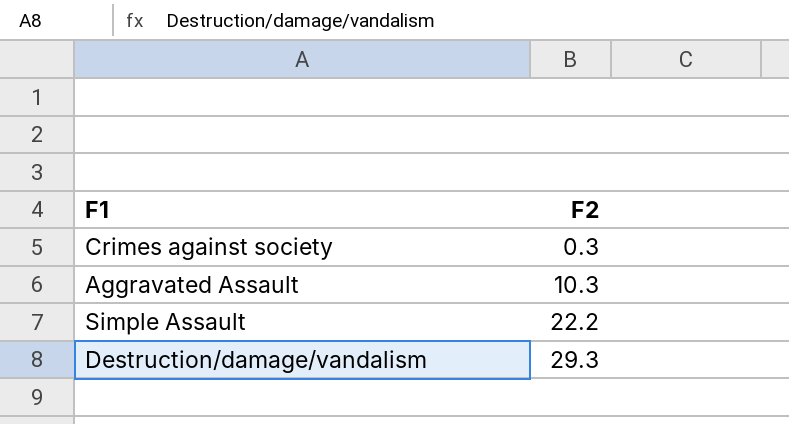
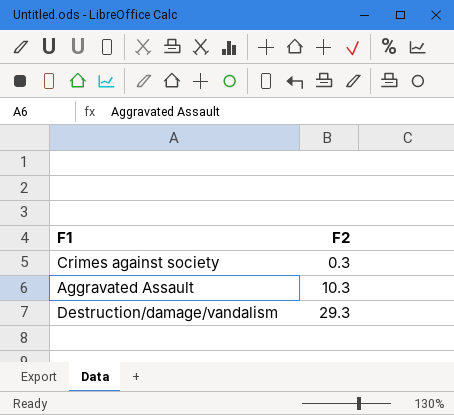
row Simple Assault: 22.2 -> none

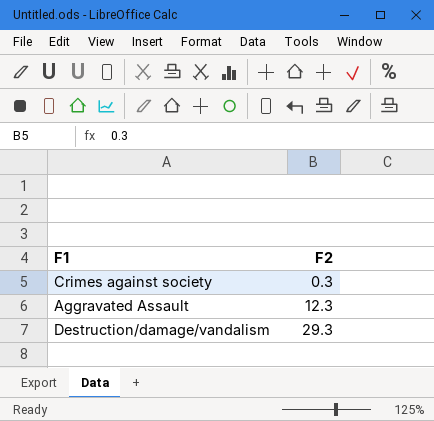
Aggravated Assault | F2: 10.3 -> 12.3

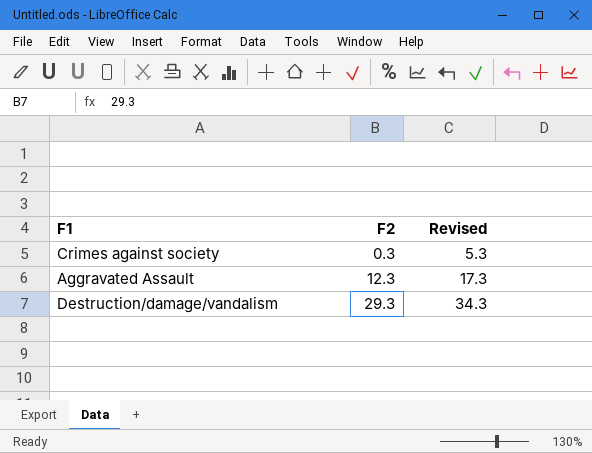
column Revised | formula: none -> [F2] + 5

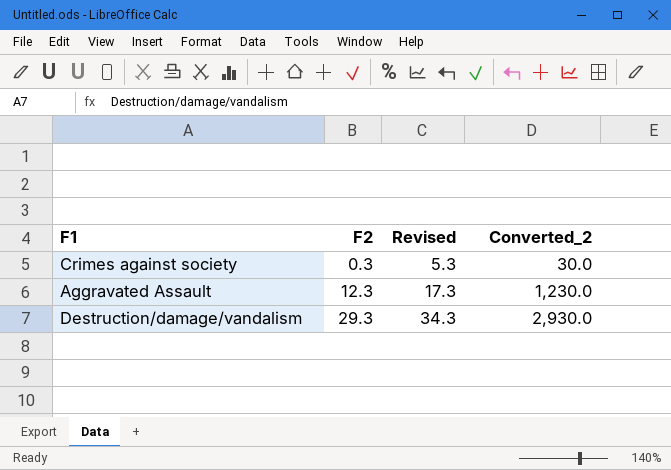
column Converted_2 | formula: none -> [F2] * 100

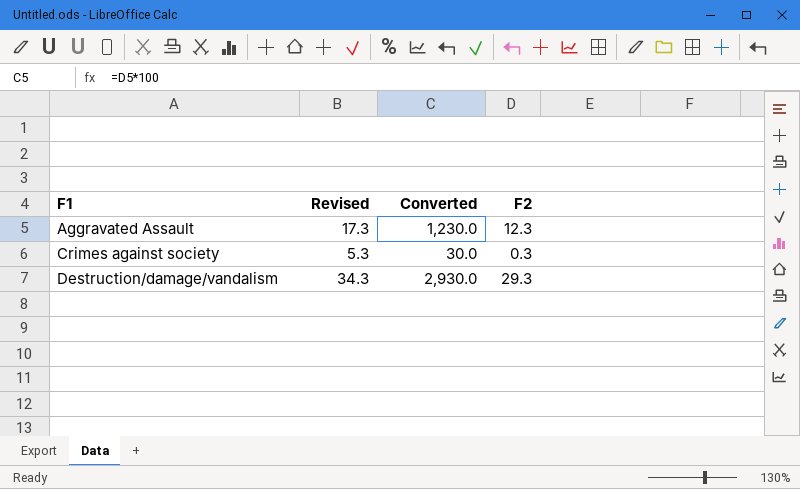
row order: F2 ascending -> F1 ascending
column name: Converted_2 -> Converted
column F2 | position: 2 -> 4

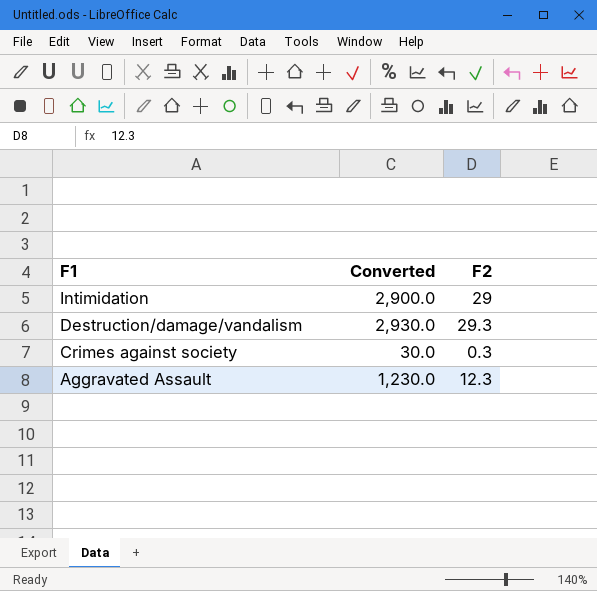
row order: F1 ascending -> F1 descending
column Revised | formula: [F2] + 5 -> none
row Intimidation: none -> 2,900.0 | 29

